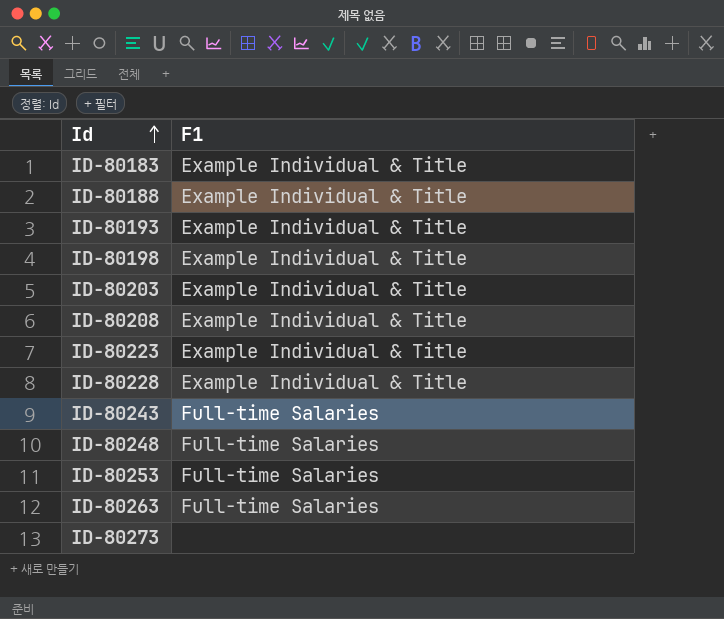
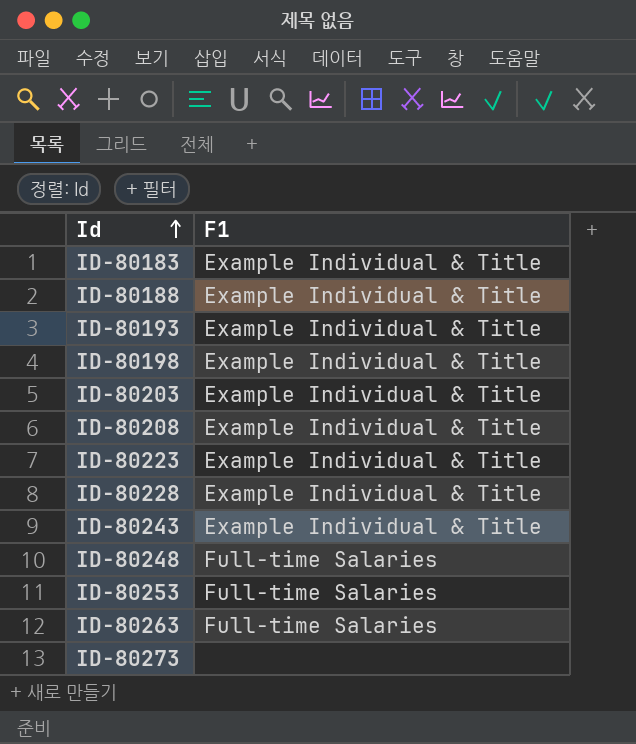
ID-80243 | F1: Full-time Salaries -> Example Individual & Title

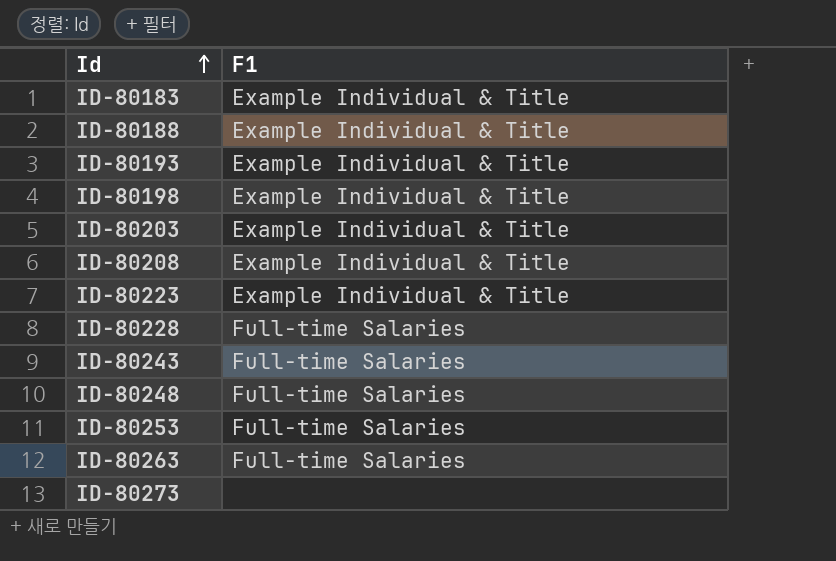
ID-80228 | F1: Example Individual & Title -> Full-time Salaries
ID-80243 | F1: Example Individual & Title -> Full-time Salaries

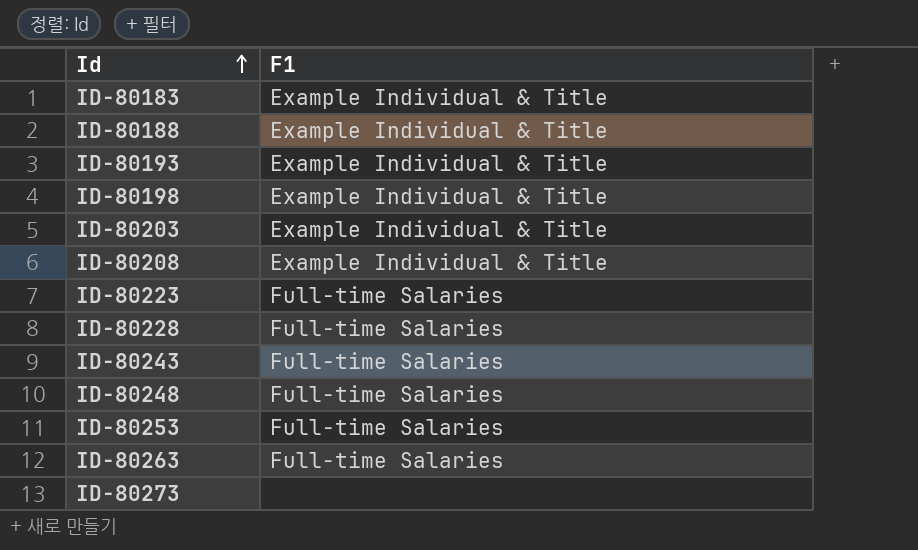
ID-80223 | F1: Example Individual & Title -> Full-time Salaries

